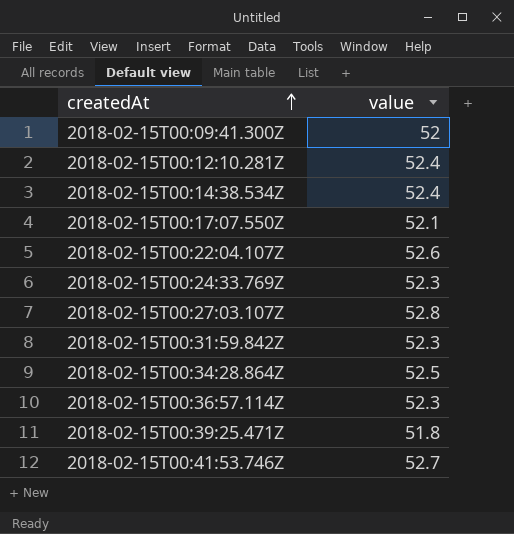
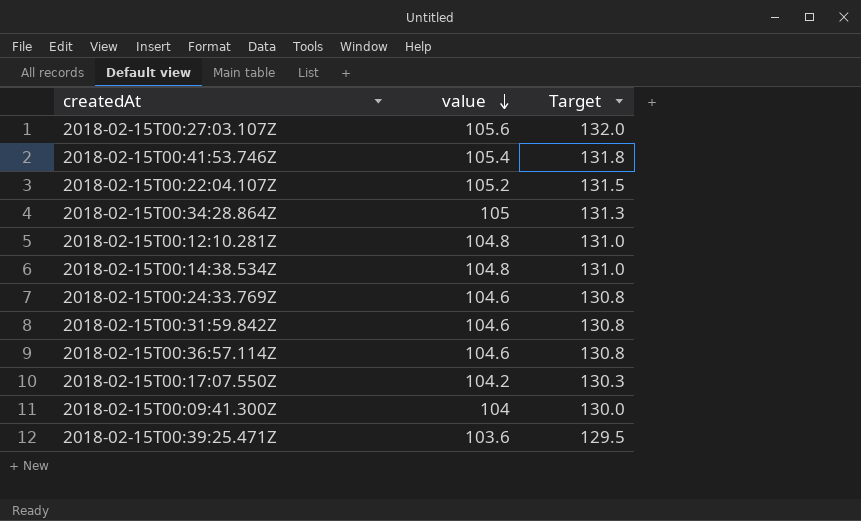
row order: createdAt ascending -> value descending
column Target | formula: none -> [value] * 1.25
2018-02-15T00:27:03.107Z | value: 52.8 -> 105.6
2018-02-15T00:41:53.746Z | value: 52.7 -> 105.4
2018-02-15T00:22:04.107Z | value: 52.6 -> 105.2
2018-02-15T00:34:28.864Z | value: 52.5 -> 105
2018-02-15T00:12:10.281Z | value: 52.4 -> 104.8
2018-02-15T00:14:38.534Z | value: 52.4 -> 104.8
2018-02-15T00:24:33.769Z | value: 52.3 -> 104.6
2018-02-15T00:31:59.842Z | value: 52.3 -> 104.6
2018-02-15T00:36:57.114Z | value: 52.3 -> 104.6
2018-02-15T00:17:07.550Z | value: 52.1 -> 104.2
2018-02-15T00:09:41.300Z | value: 52 -> 104
2018-02-15T00:39:25.471Z | value: 51.8 -> 103.6

